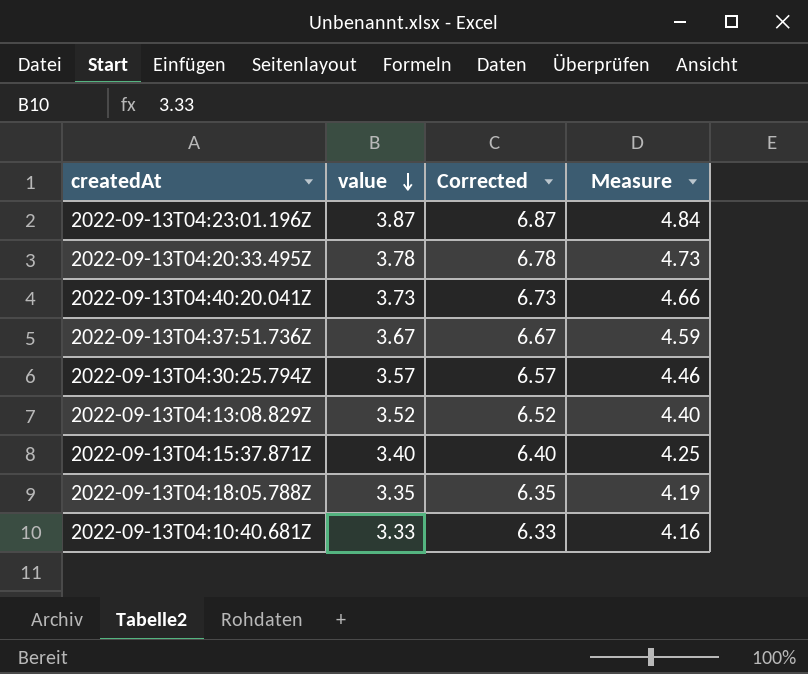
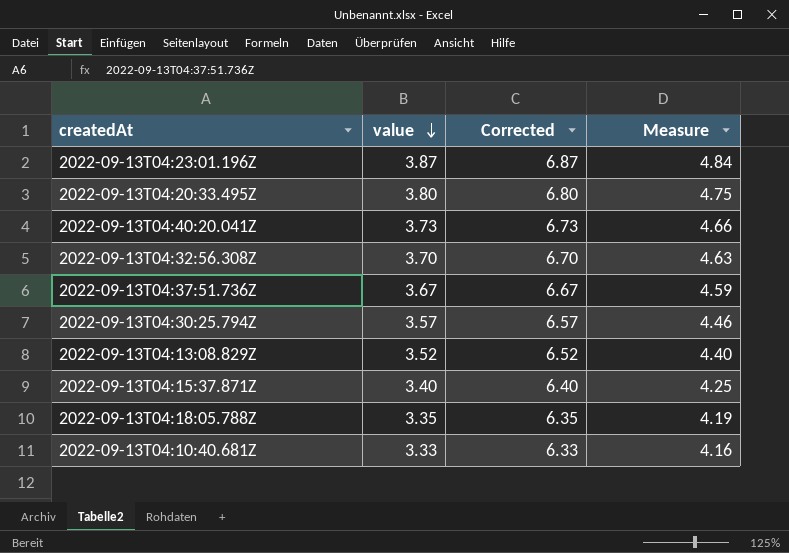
2022-09-13T04:20:33.495Z | value: 3.78 -> 3.80
2022-09-13T04:20:33.495Z | Corrected: 6.78 -> 6.80
2022-09-13T04:20:33.495Z | Measure: 4.73 -> 4.75
row 2022-09-13T04:32:56.308Z: none -> 3.70 | 6.70 | 4.63

